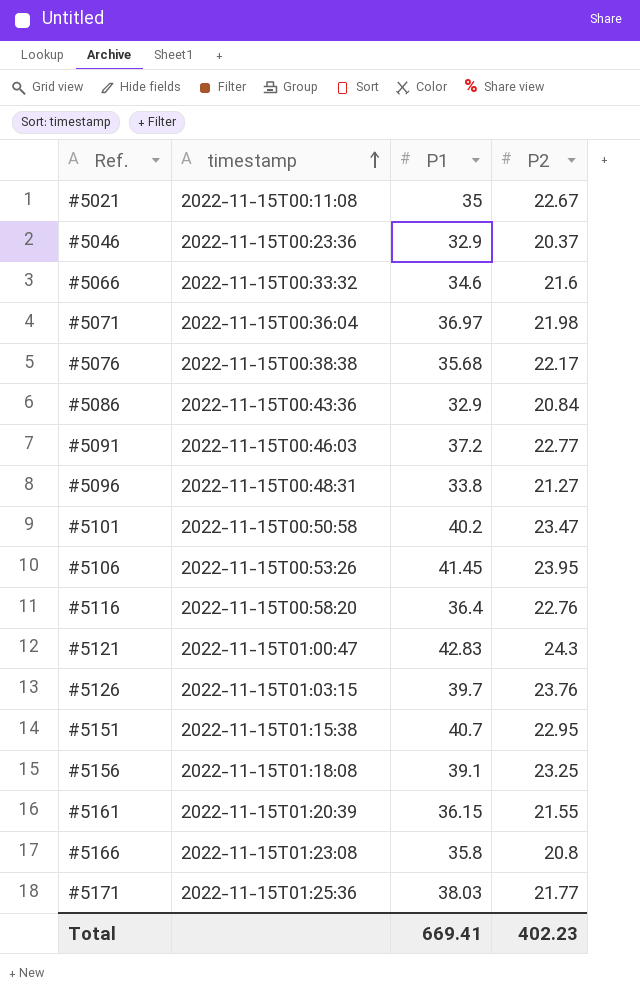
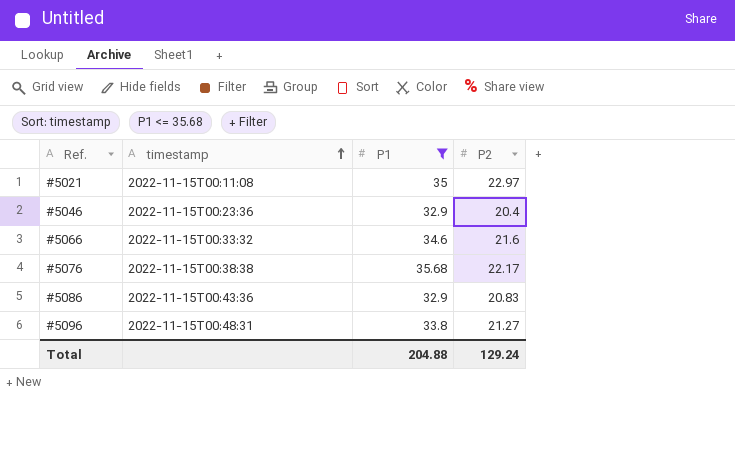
filter: none -> P1 <= 35.68
#5021 | P2: 22.67 -> 22.97
#5046 | P2: 20.37 -> 20.4
#5086 | P2: 20.84 -> 20.83
Total | P1: 669.41 -> 204.88
Total | P2: 402.23 -> 129.24

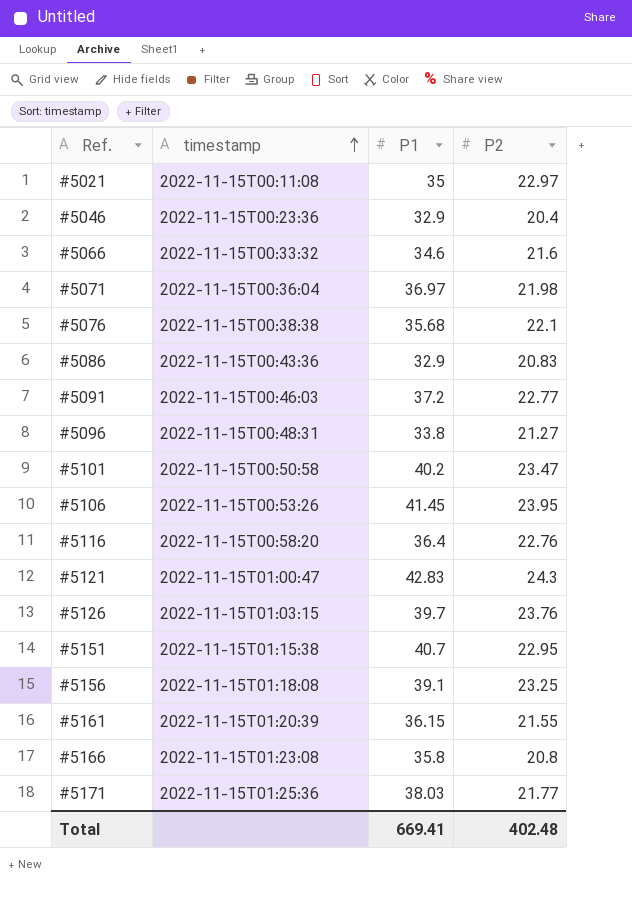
filter: P1 <= 35.68 -> none
#5076 | P2: 22.17 -> 22.1
Total | P1: 204.88 -> 669.41
Total | P2: 129.24 -> 402.48

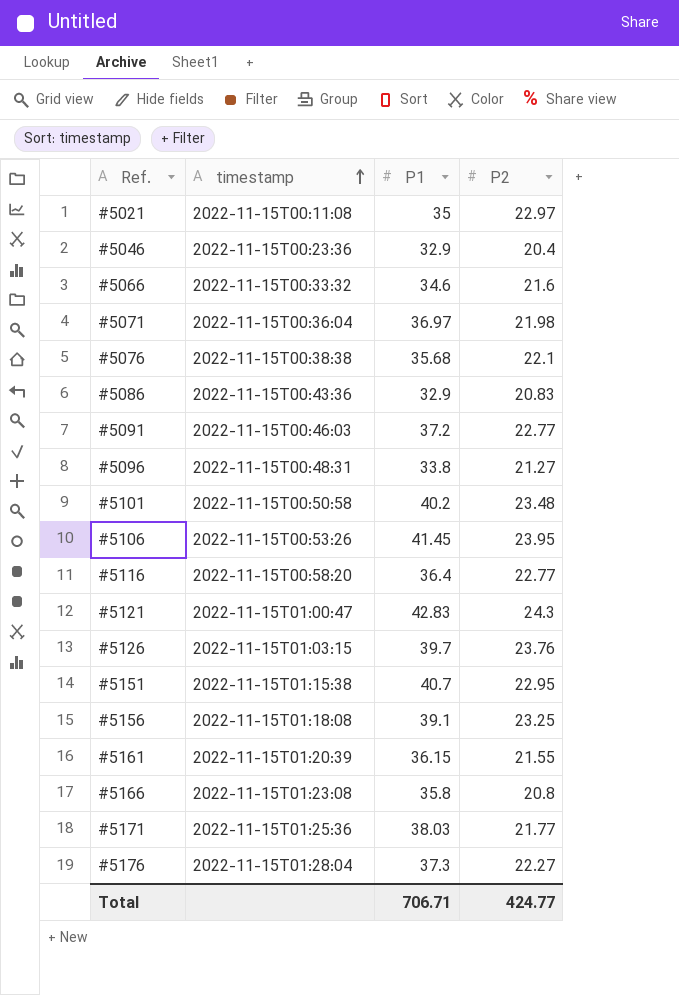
#5101 | P2: 23.47 -> 23.48
#5116 | P2: 22.76 -> 22.77
row #5176: none -> 2022-11-15T01:28:04 | 37.3 | 22.27
Total | P1: 669.41 -> 706.71
Total | P2: 402.48 -> 424.77

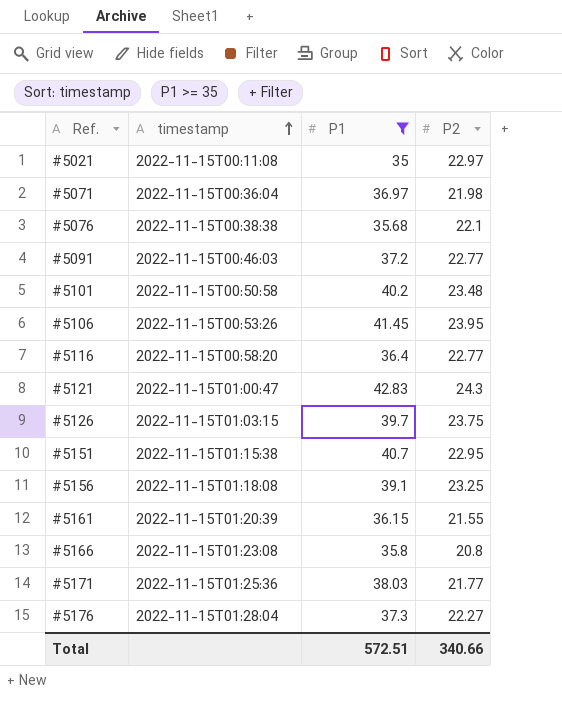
filter: none -> P1 >= 35
#5126 | P2: 23.76 -> 23.75
Total | P1: 706.71 -> 572.51
Total | P2: 424.77 -> 340.66

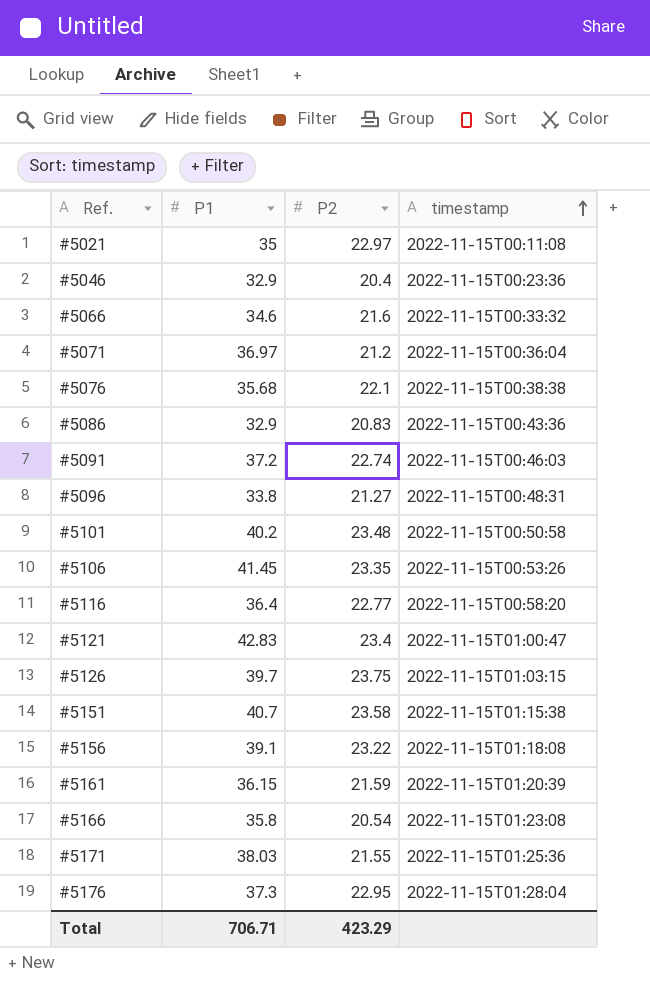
filter: P1 >= 35 -> none
column timestamp | position: 2 -> 4
#5071 | P2: 21.98 -> 21.2
#5091 | P2: 22.77 -> 22.74
#5106 | P2: 23.95 -> 23.35
#5121 | P2: 24.3 -> 23.4
#5151 | P2: 22.95 -> 23.58
#5156 | P2: 23.25 -> 23.22
#5161 | P2: 21.55 -> 21.59
#5166 | P2: 20.8 -> 20.54
#5171 | P2: 21.77 -> 21.55
#5176 | P2: 22.27 -> 22.95
Total | P1: 572.51 -> 706.71
Total | P2: 340.66 -> 423.29

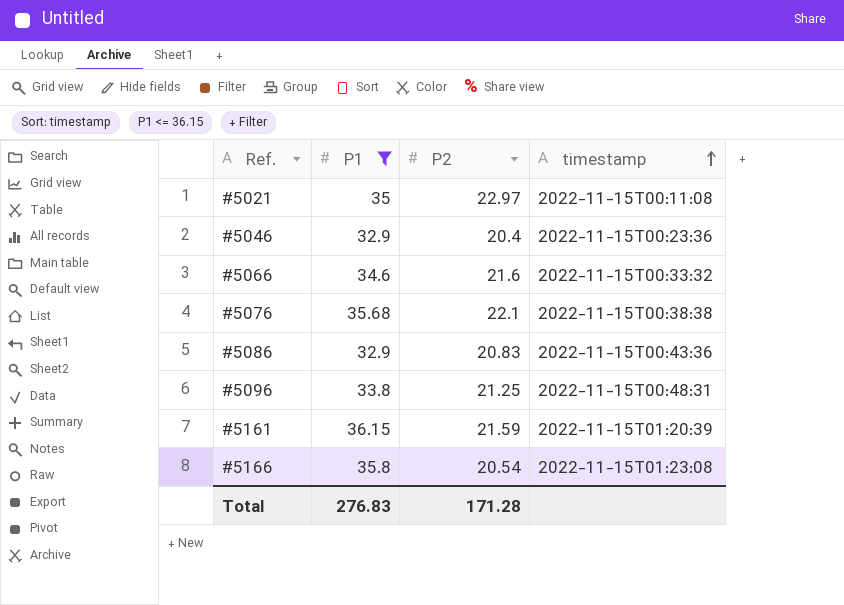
filter: none -> P1 <= 36.15
#5096 | P2: 21.27 -> 21.25
Total | P1: 706.71 -> 276.83
Total | P2: 423.29 -> 171.28

